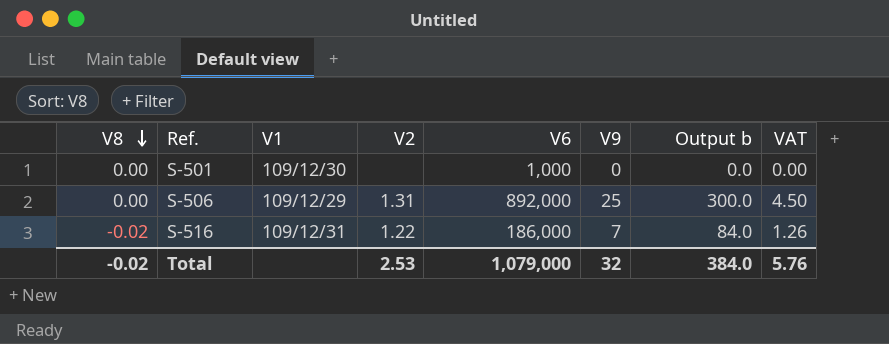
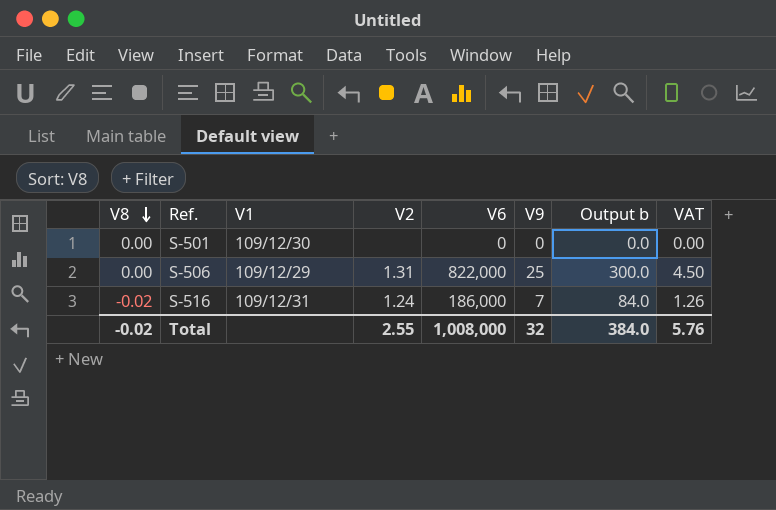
S-501 | V6: 1,000 -> 0
S-506 | V6: 892,000 -> 822,000
S-516 | V2: 1.22 -> 1.24
Total | V2: 2.53 -> 2.55
Total | V6: 1,079,000 -> 1,008,000

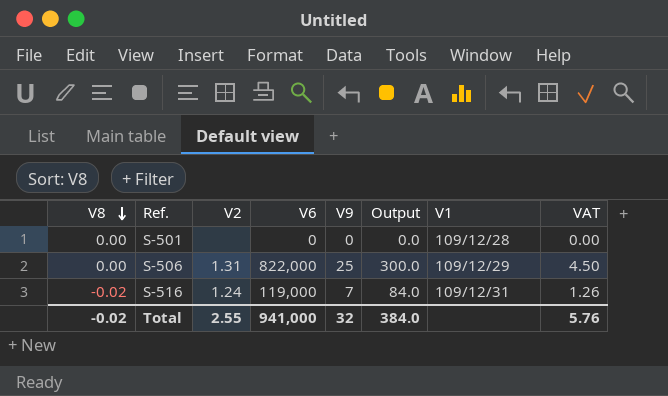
column name: Output b -> Output
column V1 | position: 3 -> 7
S-501 | V1: 109/12/30 -> 109/12/28
S-516 | V6: 186,000 -> 119,000
Total | V6: 1,008,000 -> 941,000

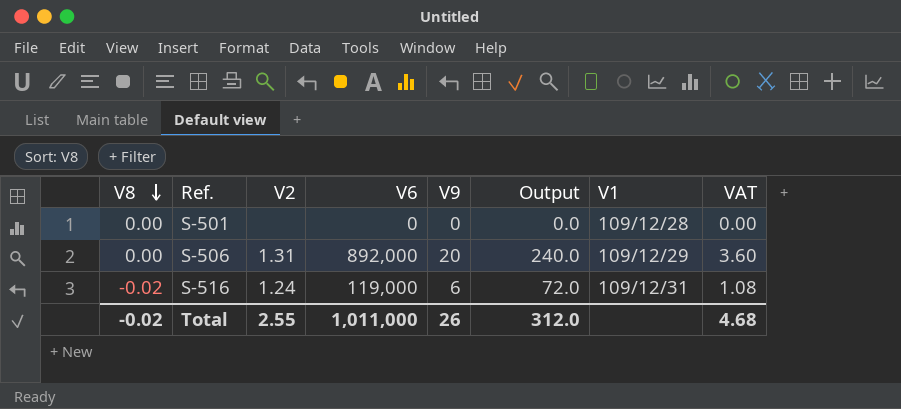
S-506 | V6: 822,000 -> 892,000
S-506 | V9: 25 -> 20
S-506 | Output: 300.0 -> 240.0
S-506 | VAT: 4.50 -> 3.60
S-516 | V9: 7 -> 6
S-516 | Output: 84.0 -> 72.0
S-516 | VAT: 1.26 -> 1.08
Total | V6: 941,000 -> 1,011,000
Total | V9: 32 -> 26
Total | Output: 384.0 -> 312.0
Total | VAT: 5.76 -> 4.68

